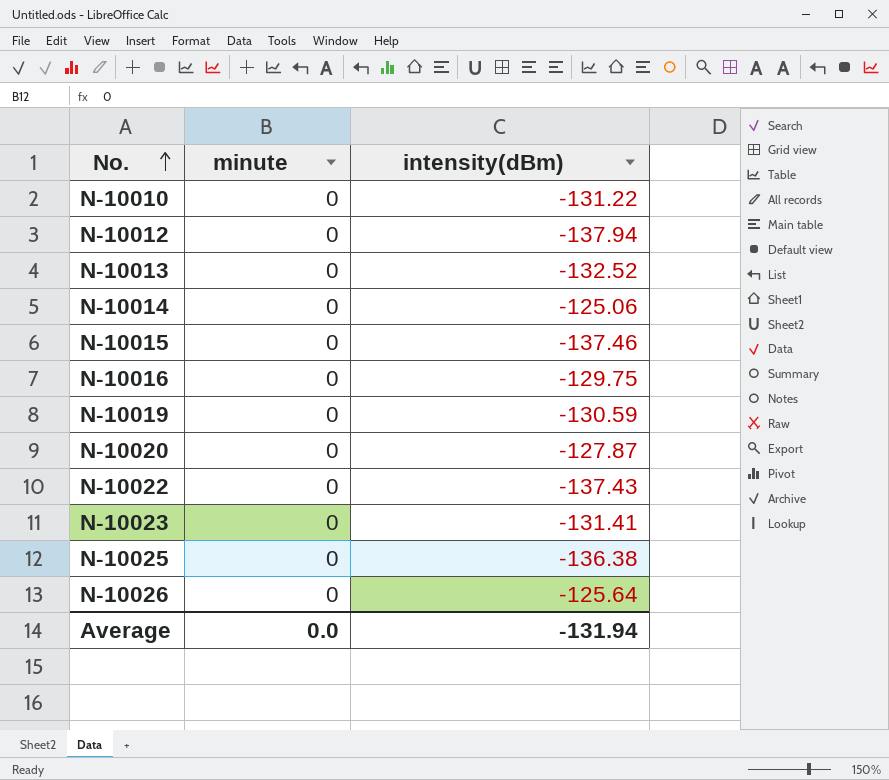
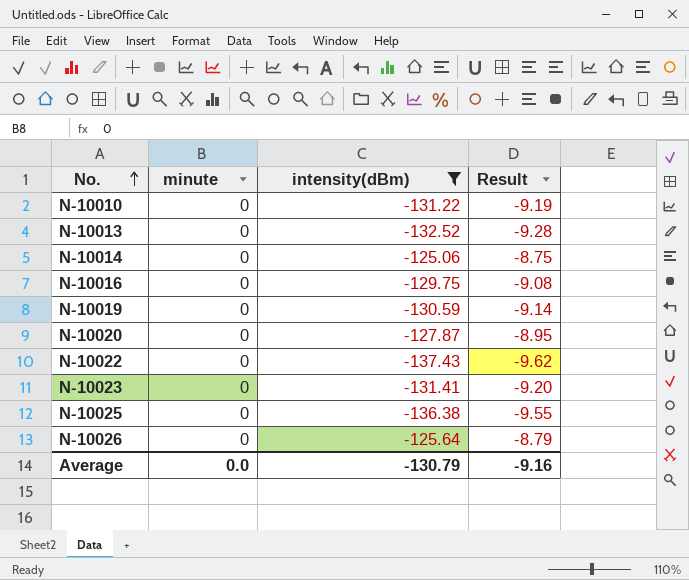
filter: none -> intensity(dBm) >= -137.43
column Result | formula: none -> [intensity(dBm)] * 0.07
Average | intensity(dBm): -131.94 -> -130.79

